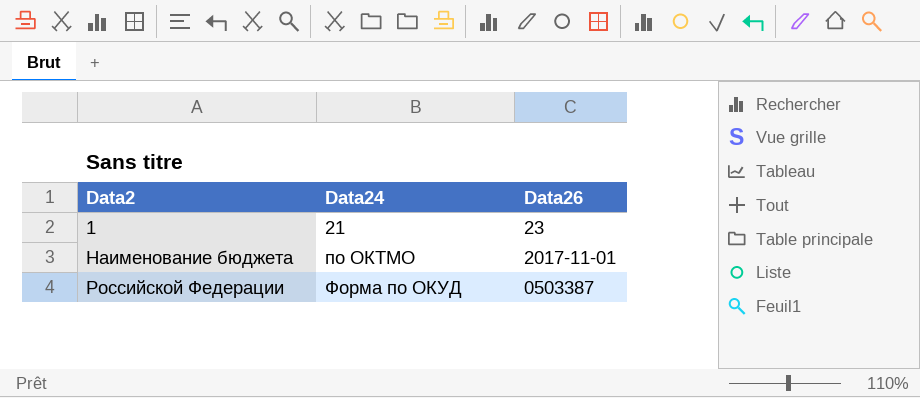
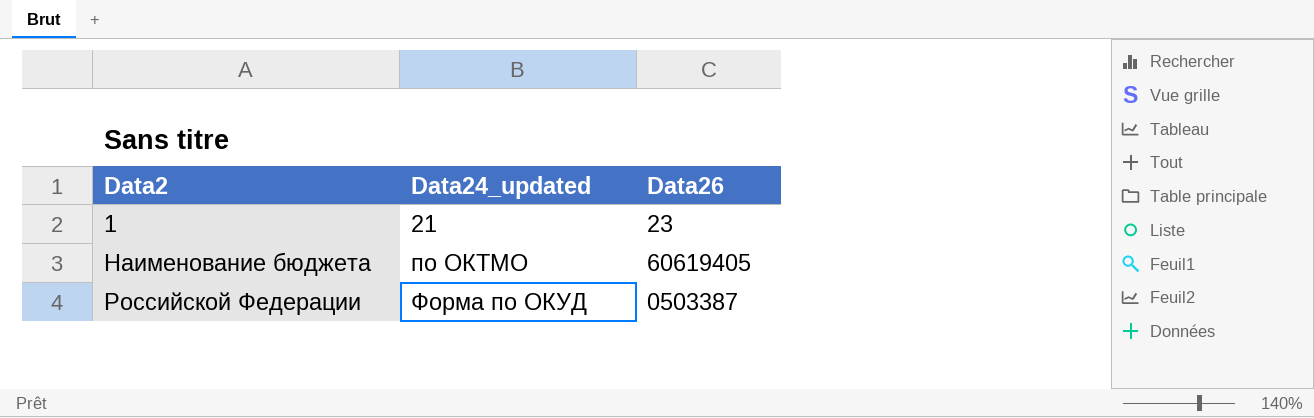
column name: Data24 -> Data24_updated
Наименование бюджета | Data26: 2017-11-01 -> 60619405

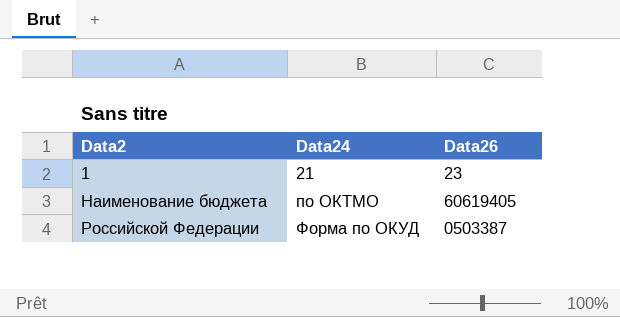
column name: Data24_updated -> Data24

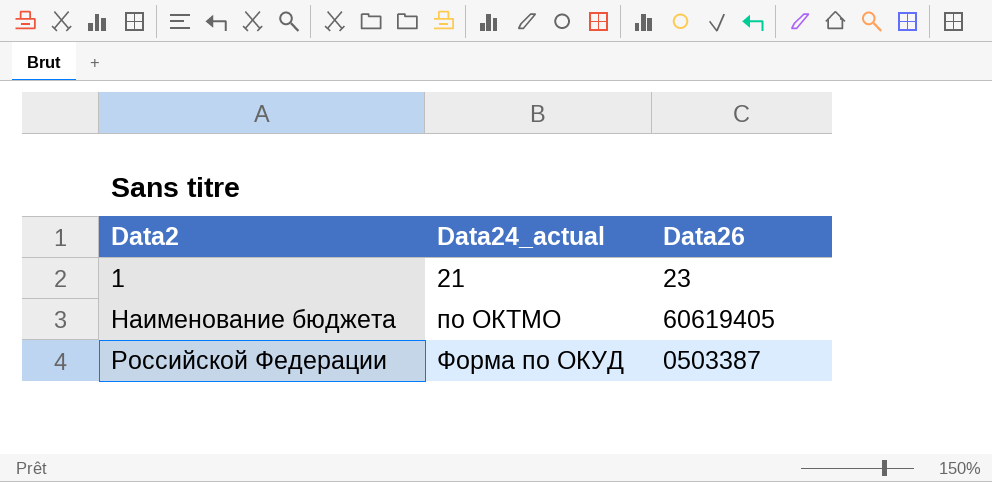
column name: Data24 -> Data24_actual

